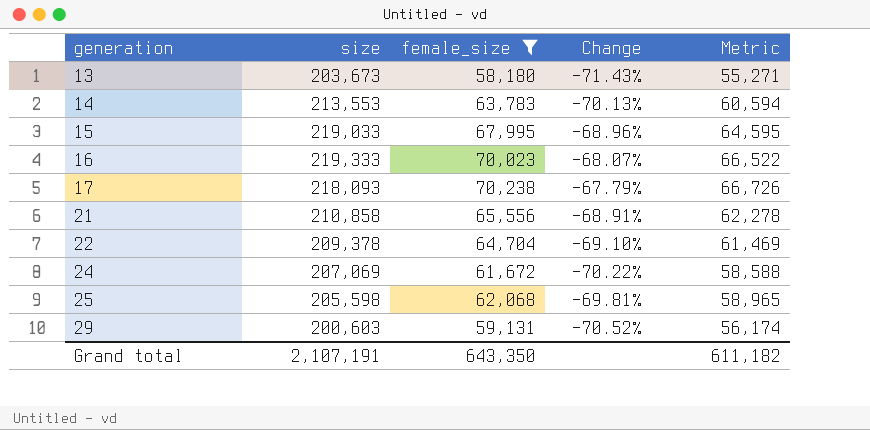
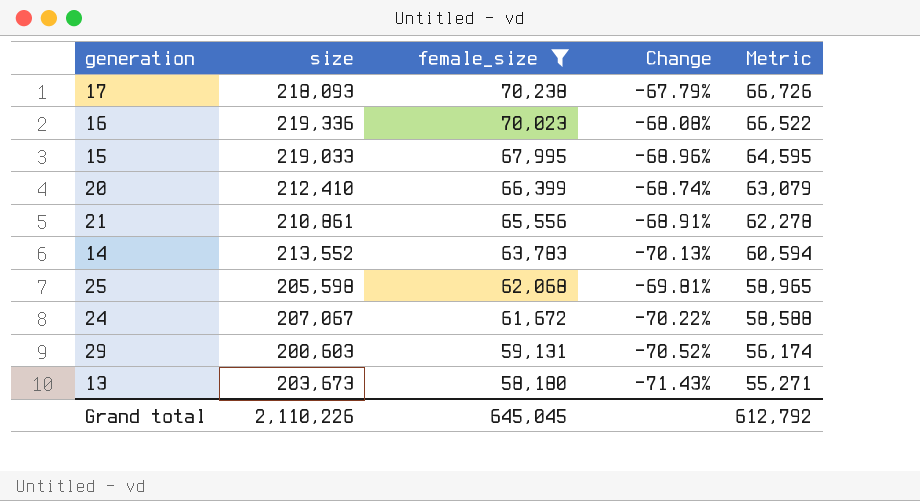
row order: generation ascending -> female_size descending
row 22: 209,378 | 64,704 | -69.10% | 61,469 -> none
16 | size: 219,333 -> 219,336
16 | Change: -68.07% -> -68.08%
row 20: none -> 212,410 | 66,399 | -68.74% | 63,079
21 | size: 210,858 -> 210,861
14 | size: 213,553 -> 213,552
24 | size: 207,069 -> 207,067
Grand total | size: 2,107,191 -> 2,110,226
Grand total | female_size: 643,350 -> 645,045
Grand total | Metric: 611,182 -> 612,792

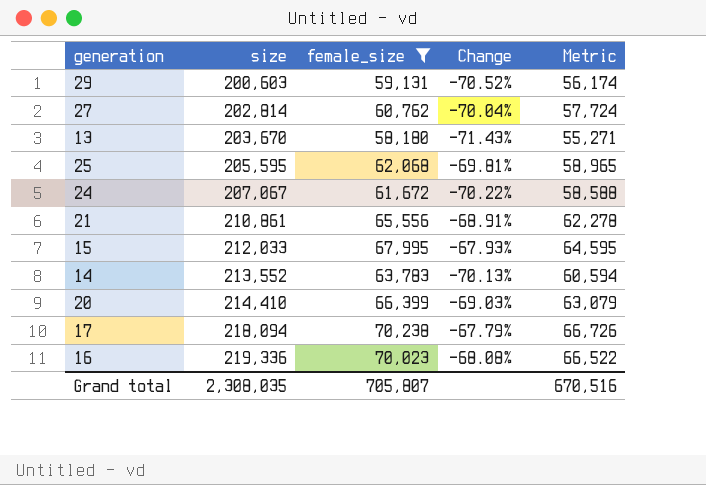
row order: female_size descending -> size ascending
row 27: none -> 202,814 | 60,762 | -70.04% | 57,724
13 | size: 203,673 -> 203,670
25 | size: 205,598 -> 205,595
15 | size: 219,033 -> 212,033
15 | Change: -68.96% -> -67.93%
20 | size: 212,410 -> 214,410
20 | Change: -68.74% -> -69.03%
17 | size: 218,093 -> 218,094
Grand total | size: 2,110,226 -> 2,308,035
Grand total | female_size: 645,045 -> 705,807
Grand total | Metric: 612,792 -> 670,516

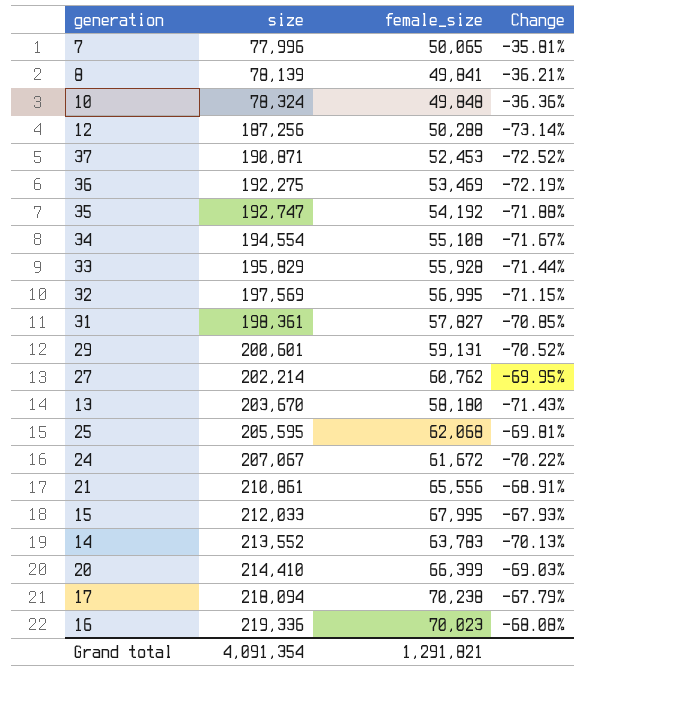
filter: female_size >= 58,180 -> none
column Metric | formula: [female_size] * 0.95 -> none
29 | size: 200,603 -> 200,601
27 | size: 202,814 -> 202,214
27 | Change: -70.04% -> -69.95%
Grand total | size: 2,308,035 -> 4,091,354
Grand total | female_size: 705,807 -> 1,291,821

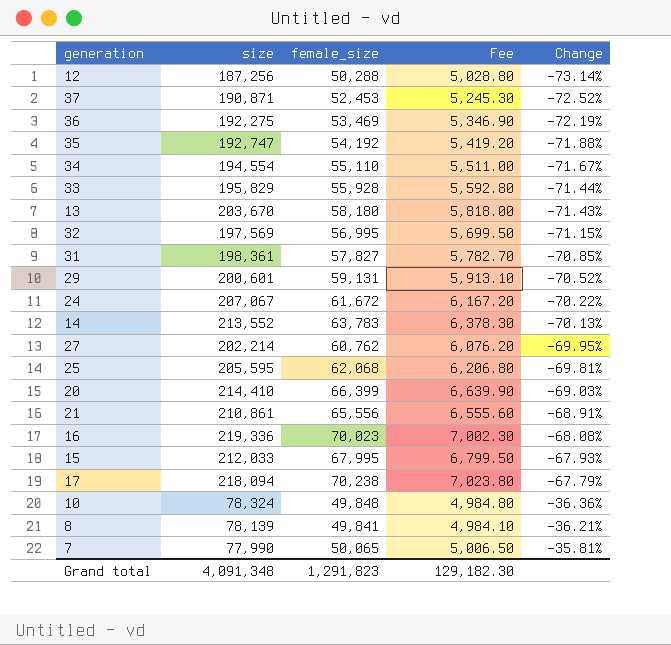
row order: size ascending -> Change ascending
column Fee | formula: none -> [female_size] * 0.1
34 | female_size: 55,108 -> 55,110
7 | size: 77,996 -> 77,990
Grand total | size: 4,091,354 -> 4,091,348
Grand total | female_size: 1,291,821 -> 1,291,823

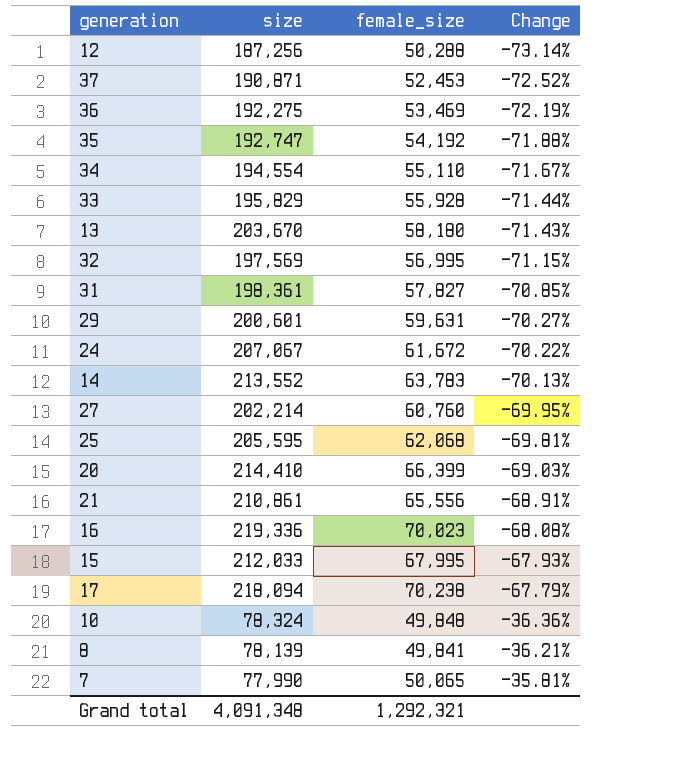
column Fee | formula: [female_size] * 0.1 -> none
29 | female_size: 59,131 -> 59,631
29 | Change: -70.52% -> -70.27%
27 | female_size: 60,762 -> 60,760
Grand total | female_size: 1,291,823 -> 1,292,321

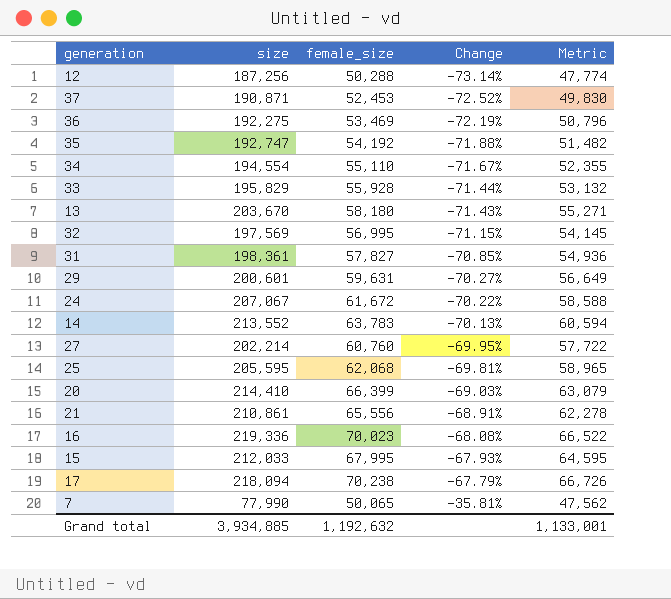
column Metric | formula: none -> [female_size] * 0.95
row 10: 78,324 | 49,848 | -36.36% -> none
row 8: 78,139 | 49,841 | -36.21% -> none
Grand total | size: 4,091,348 -> 3,934,885
Grand total | female_size: 1,292,321 -> 1,192,632

